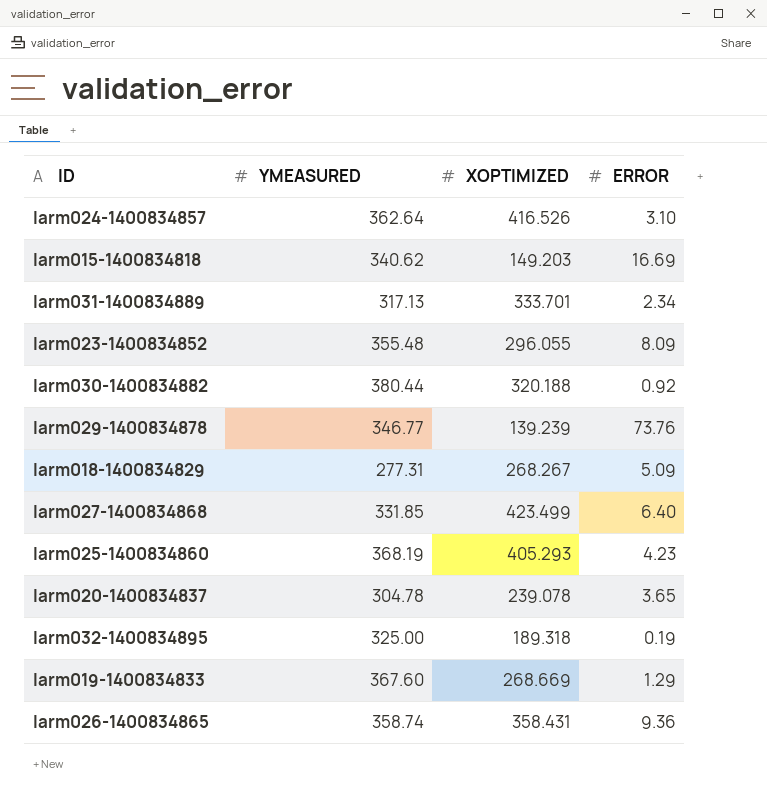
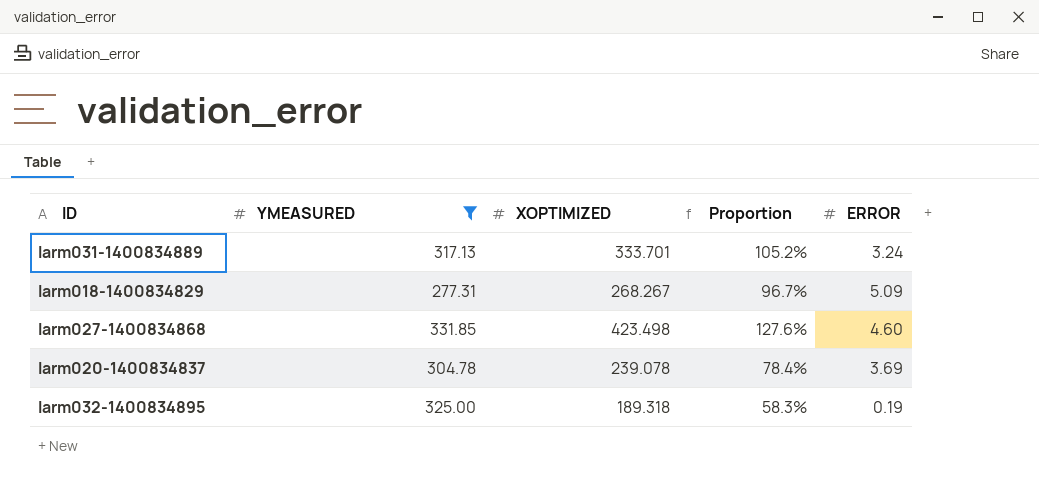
filter: none -> YMEASURED <= 331.85
column Proportion | formula: none -> [XOPTIMIZED] / [YMEASURED]
larm031-1400834889 | ERROR: 2.34 -> 3.24
larm027-1400834868 | XOPTIMIZED: 423.499 -> 423.498
larm027-1400834868 | ERROR: 6.40 -> 4.60
larm020-1400834837 | ERROR: 3.65 -> 3.69

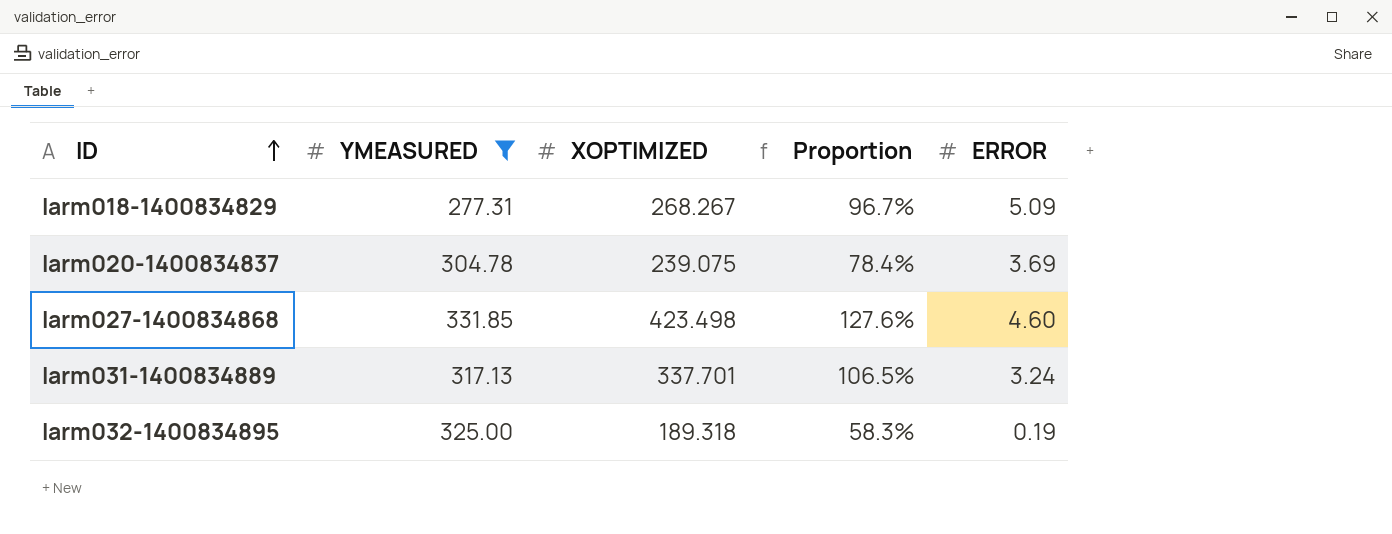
row order: none -> ID ascending
larm020-1400834837 | XOPTIMIZED: 239.078 -> 239.075
larm031-1400834889 | XOPTIMIZED: 333.701 -> 337.701
larm031-1400834889 | Proportion: 105.2% -> 106.5%

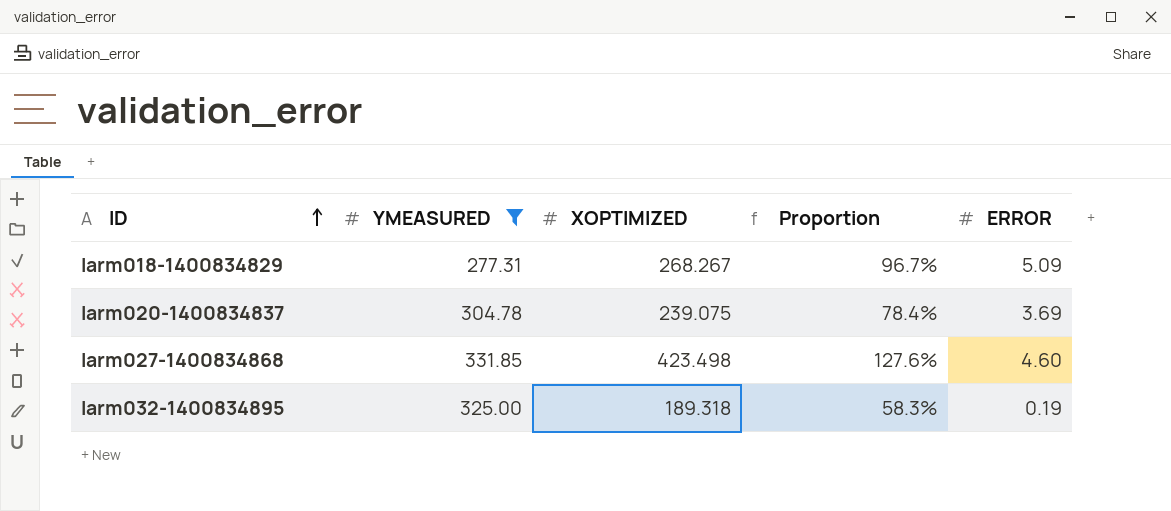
row larm031-1400834889: 317.13 | 337.701 | 106.5% | 3.24 -> none

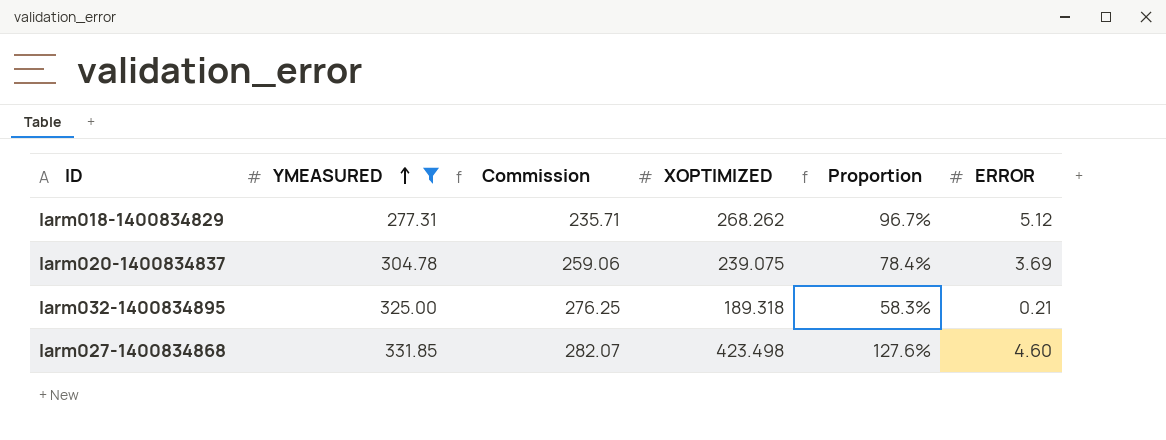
row order: ID ascending -> YMEASURED ascending
column Commission | formula: none -> [YMEASURED] * 0.85
larm018-1400834829 | XOPTIMIZED: 268.267 -> 268.262
larm018-1400834829 | ERROR: 5.09 -> 5.12
larm032-1400834895 | ERROR: 0.19 -> 0.21

